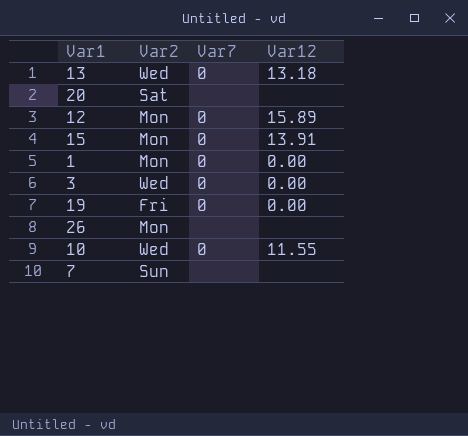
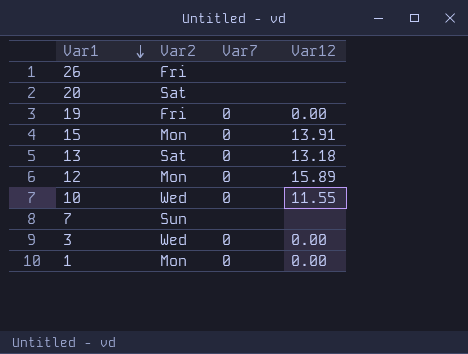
row order: none -> Var1 descending
26 | Var2: Mon -> Fri
13 | Var2: Wed -> Sat

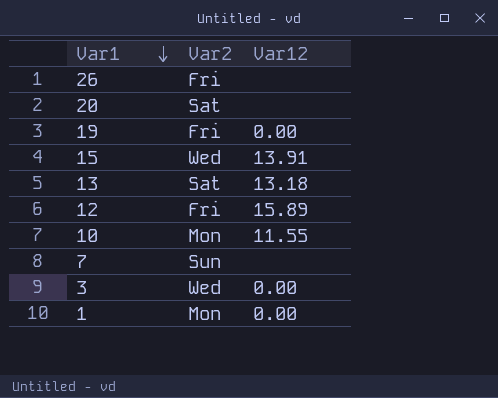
column Var7 | position: 3 -> none
15 | Var2: Mon -> Wed
12 | Var2: Mon -> Fri
10 | Var2: Wed -> Mon

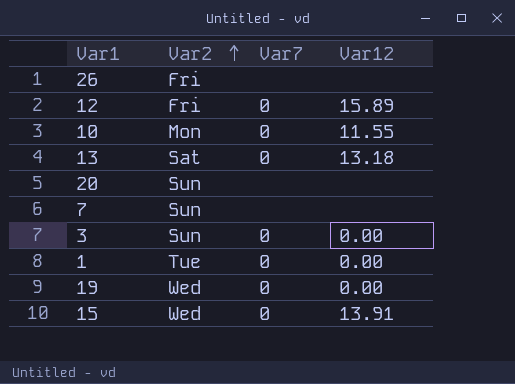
row order: Var1 descending -> Var2 ascending
column Var7 | position: none -> 3
20 | Var2: Sat -> Sun
3 | Var2: Wed -> Sun
1 | Var2: Mon -> Tue
19 | Var2: Fri -> Wed

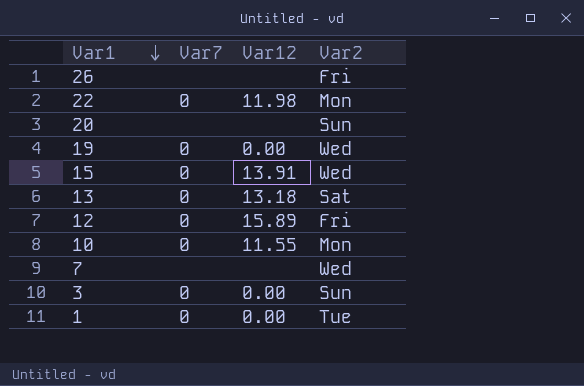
row order: Var2 ascending -> Var1 descending
column Var2 | position: 2 -> 4
row 22: none -> 0 | 11.98 | Mon
7 | Var2: Sun -> Wed

